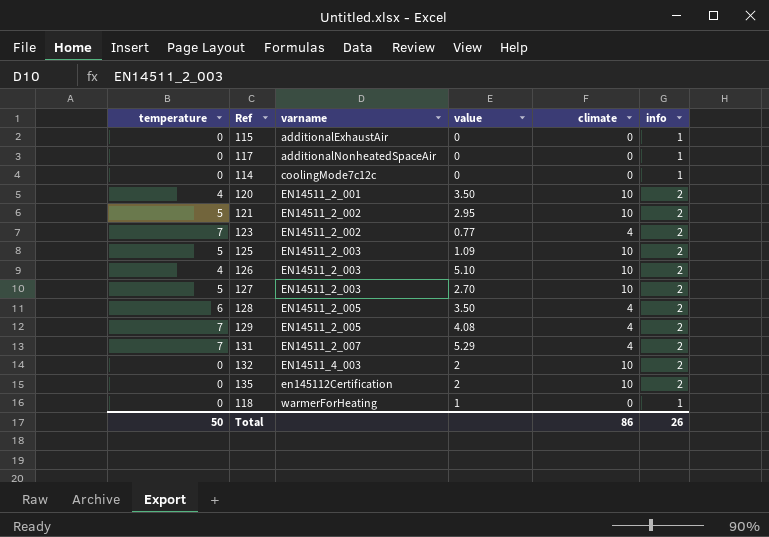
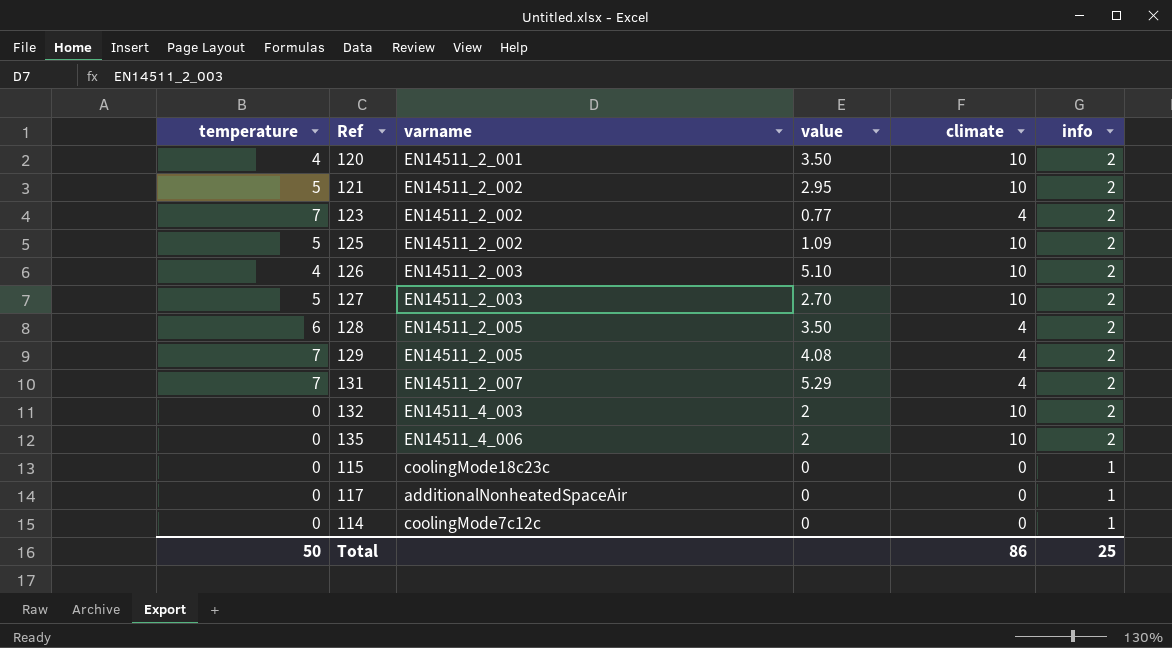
row order: varname ascending -> info descending
row 118: 0 | warmerForHeating | 1 | 0 | 1 -> none
125 | varname: EN14511_2_003 -> EN14511_2_002
135 | varname: en145112Certification -> EN14511_4_006
115 | varname: additionalExhaustAir -> coolingMode18c23c
Total | info: 26 -> 25

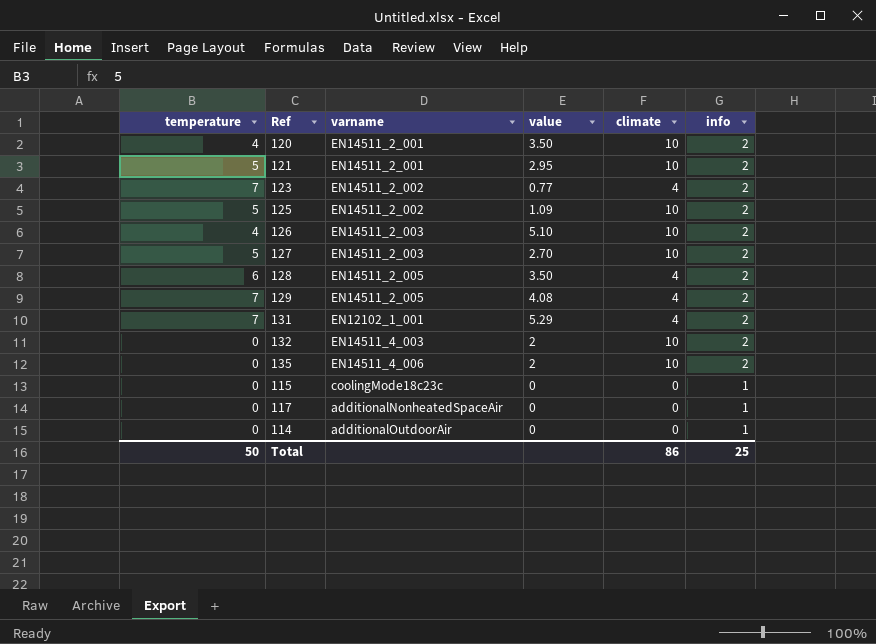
121 | varname: EN14511_2_002 -> EN14511_2_001
131 | varname: EN14511_2_007 -> EN12102_1_001
114 | varname: coolingMode7c12c -> additionalOutdoorAir

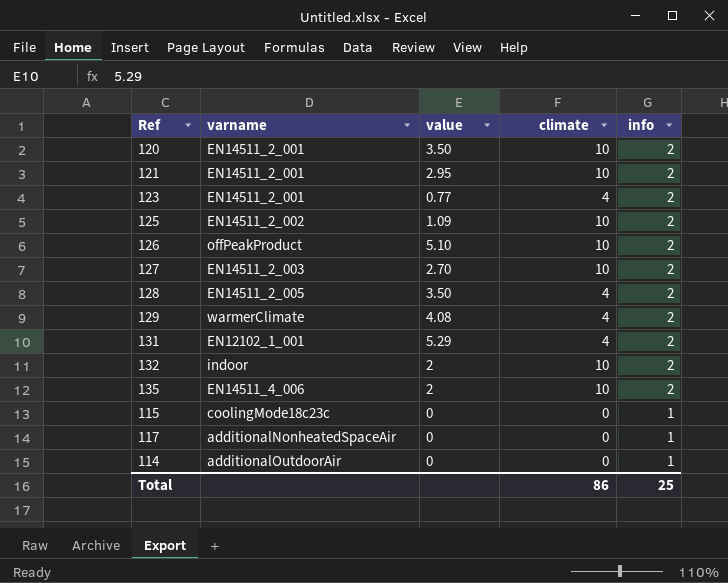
column temperature | position: 1 -> none
123 | varname: EN14511_2_002 -> EN14511_2_001
126 | varname: EN14511_2_003 -> offPeakProduct
129 | varname: EN14511_2_005 -> warmerClimate
132 | varname: EN14511_4_003 -> indoor

